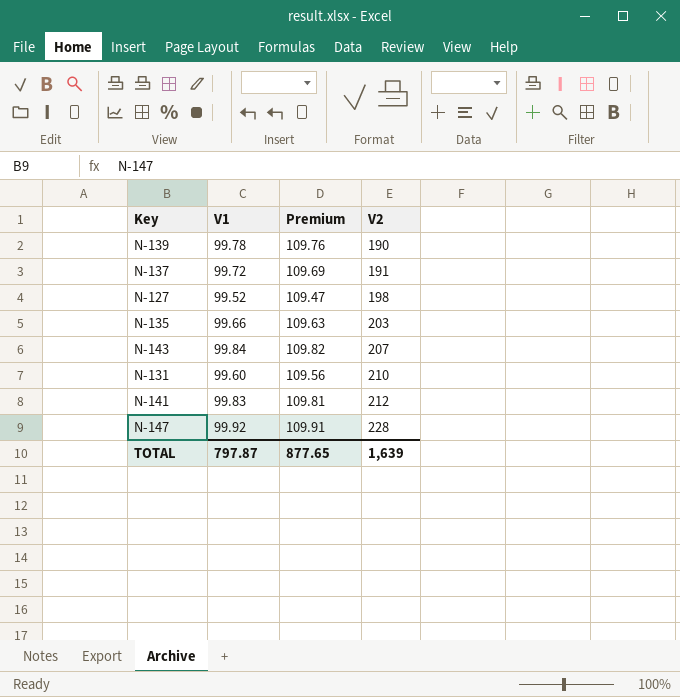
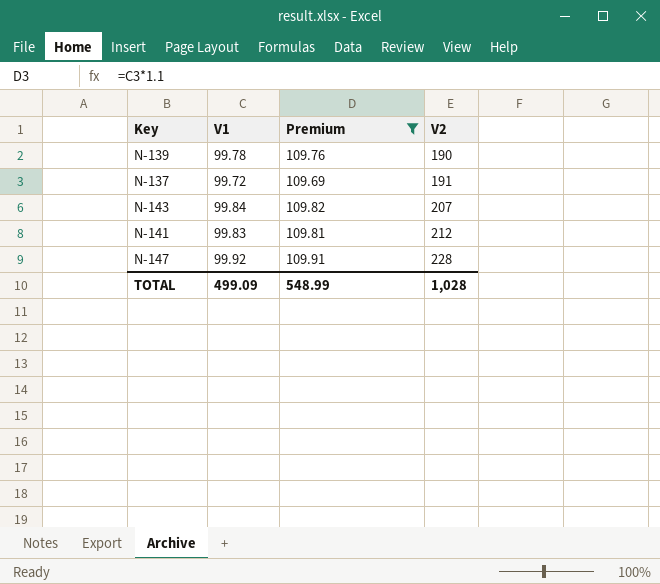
filter: none -> Premium >= 109.69
TOTAL | V1: 797.87 -> 499.09
TOTAL | Premium: 877.65 -> 548.99
TOTAL | V2: 1,639 -> 1,028

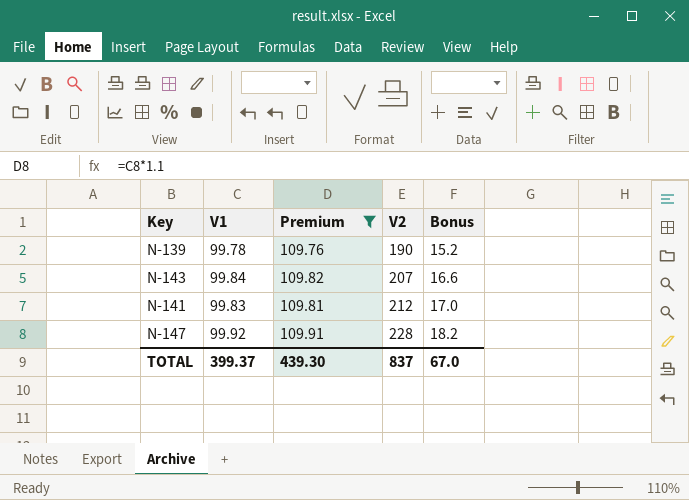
column Bonus | formula: none -> [V2] * 0.08
row N-137: 99.72 | 109.69 | 191 -> none
TOTAL | V1: 499.09 -> 399.37
TOTAL | Premium: 548.99 -> 439.30
TOTAL | V2: 1,028 -> 837

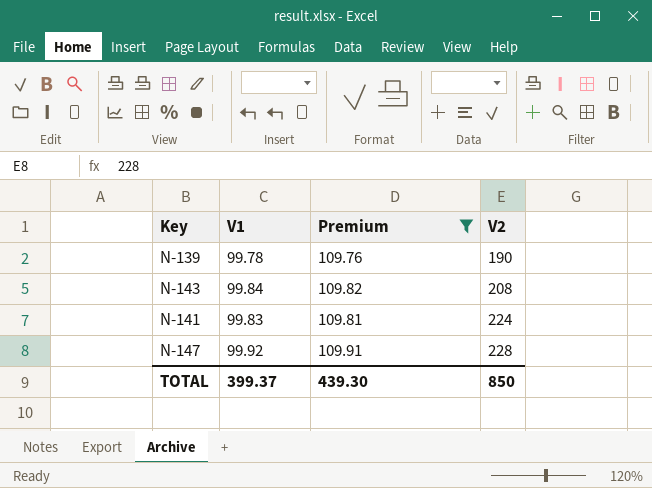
column Bonus | formula: [V2] * 0.08 -> none
N-143 | V2: 207 -> 208
N-141 | V2: 212 -> 224
TOTAL | V2: 837 -> 850

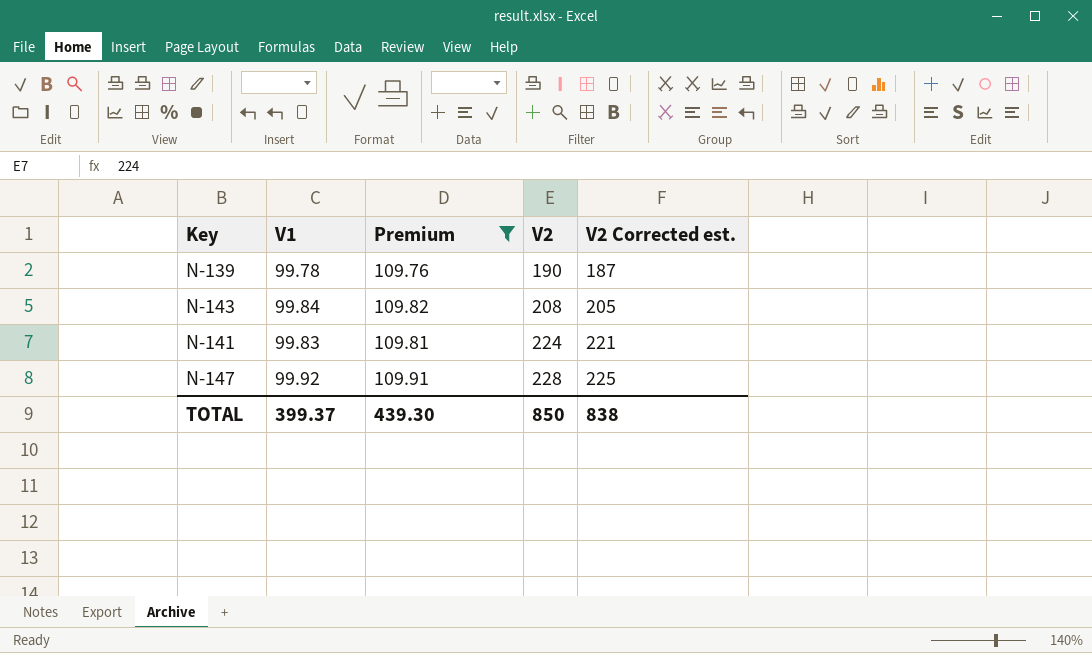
column V2 Corrected est. | formula: none -> [V2] - 3

